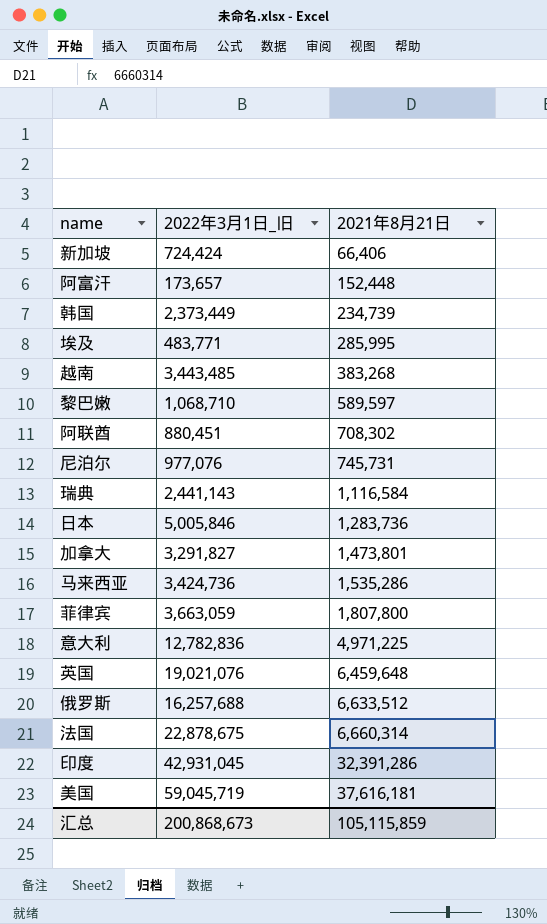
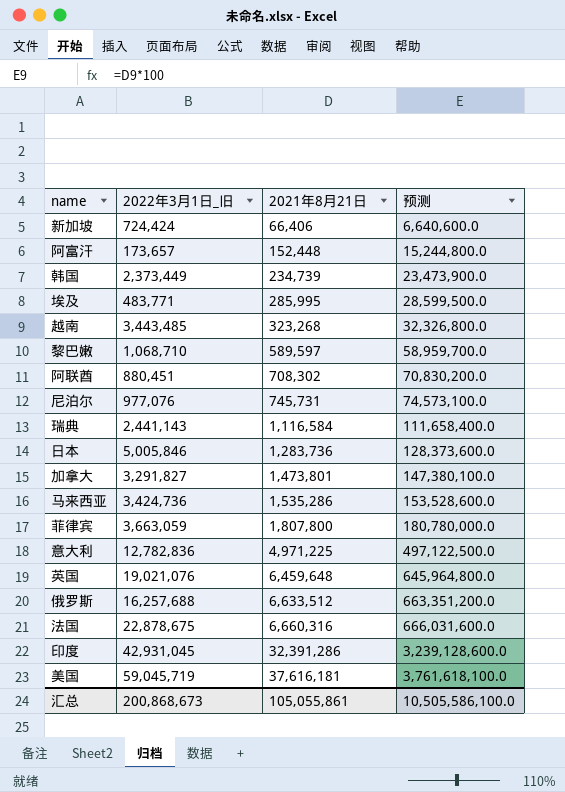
column 预测 | formula: none -> [2021年8月21日] * 100
越南 | 2021年8月21日: 383,268 -> 323,268
法国 | 2021年8月21日: 6,660,314 -> 6,660,316
汇总 | 2021年8月21日: 105,115,859 -> 105,055,861

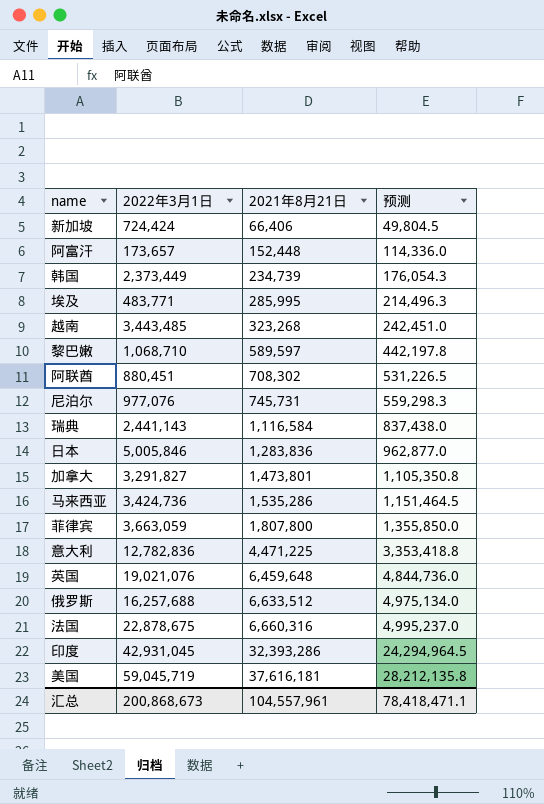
column name: 2022年3月1日_旧 -> 2022年3月1日
column 预测 | formula: [2021年8月21日] * 100 -> [2021年8月21日] * 0.75
日本 | 2021年8月21日: 1,283,736 -> 1,283,836
意大利 | 2021年8月21日: 4,971,225 -> 4,471,225
印度 | 2021年8月21日: 32,391,286 -> 32,393,286
汇总 | 2021年8月21日: 105,055,861 -> 104,557,961
汇总 | 预测: 10,505,586,100.0 -> 78,418,471.1

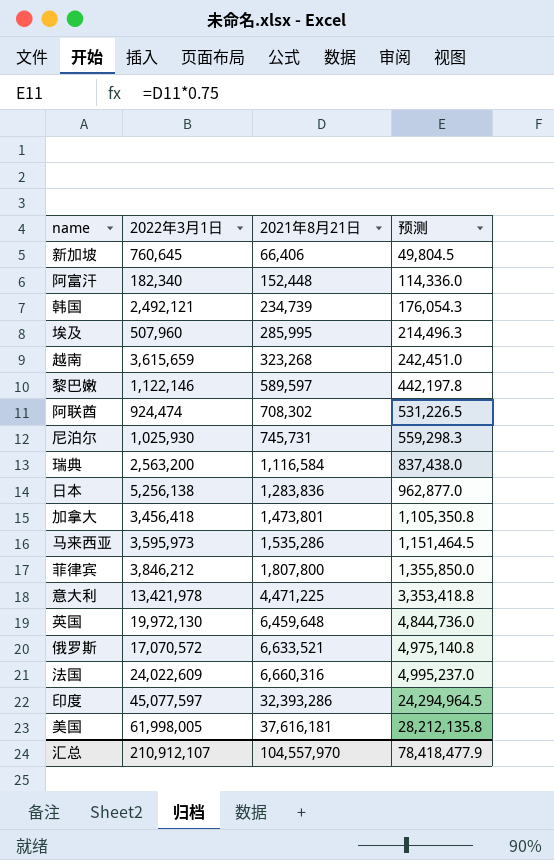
新加坡 | 2022年3月1日: 724,424 -> 760,645
阿富汗 | 2022年3月1日: 173,657 -> 182,340
韩国 | 2022年3月1日: 2,373,449 -> 2,492,121
埃及 | 2022年3月1日: 483,771 -> 507,960
越南 | 2022年3月1日: 3,443,485 -> 3,615,659
黎巴嫩 | 2022年3月1日: 1,068,710 -> 1,122,146
阿联酋 | 2022年3月1日: 880,451 -> 924,474
尼泊尔 | 2022年3月1日: 977,076 -> 1,025,930
瑞典 | 2022年3月1日: 2,441,143 -> 2,563,200
日本 | 2022年3月1日: 5,005,846 -> 5,256,138
加拿大 | 2022年3月1日: 3,291,827 -> 3,456,418
马来西亚 | 2022年3月1日: 3,424,736 -> 3,595,973
菲律宾 | 2022年3月1日: 3,663,059 -> 3,846,212
意大利 | 2022年3月1日: 12,782,836 -> 13,421,978
英国 | 2022年3月1日: 19,021,076 -> 19,972,130
俄罗斯 | 2022年3月1日: 16,257,688 -> 17,070,572
俄罗斯 | 2021年8月21日: 6,633,512 -> 6,633,521
俄罗斯 | 预测: 4,975,134.0 -> 4,975,140.8
法国 | 2022年3月1日: 22,878,675 -> 24,022,609
印度 | 2022年3月1日: 42,931,045 -> 45,077,597
美国 | 2022年3月1日: 59,045,719 -> 61,998,005
汇总 | 2022年3月1日: 200,868,673 -> 210,912,107
汇总 | 2021年8月21日: 104,557,961 -> 104,557,970
汇总 | 预测: 78,418,471.1 -> 78,418,477.9

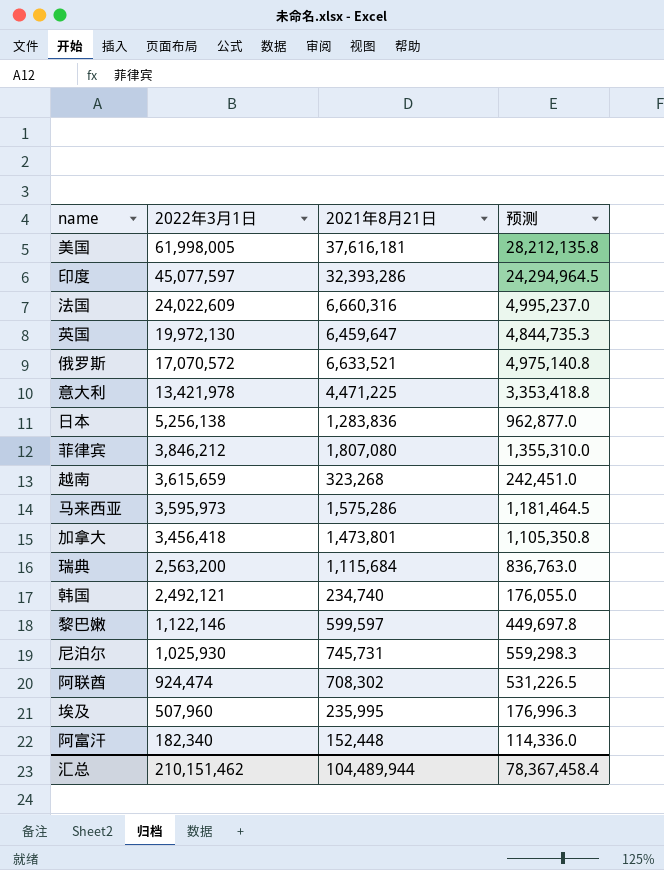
row order: 2021年8月21日 ascending -> 2022年3月1日 descending
row 新加坡: 760,645 | 66,406 | 49,804.5 -> none
英国 | 2021年8月21日: 6,459,648 -> 6,459,647
英国 | 预测: 4,844,736.0 -> 4,844,735.3
菲律宾 | 2021年8月21日: 1,807,800 -> 1,807,080
菲律宾 | 预测: 1,355,850.0 -> 1,355,310.0
马来西亚 | 2021年8月21日: 1,535,286 -> 1,575,286
马来西亚 | 预测: 1,151,464.5 -> 1,181,464.5
瑞典 | 2021年8月21日: 1,116,584 -> 1,115,684
瑞典 | 预测: 837,438.0 -> 836,763.0
韩国 | 2021年8月21日: 234,739 -> 234,740
韩国 | 预测: 176,054.3 -> 176,055.0
黎巴嫩 | 2021年8月21日: 589,597 -> 599,597
黎巴嫩 | 预测: 442,197.8 -> 449,697.8
埃及 | 2021年8月21日: 285,995 -> 235,995
埃及 | 预测: 214,496.3 -> 176,996.3
汇总 | 2022年3月1日: 210,912,107 -> 210,151,462
汇总 | 2021年8月21日: 104,557,970 -> 104,489,944
汇总 | 预测: 78,418,477.9 -> 78,367,458.4

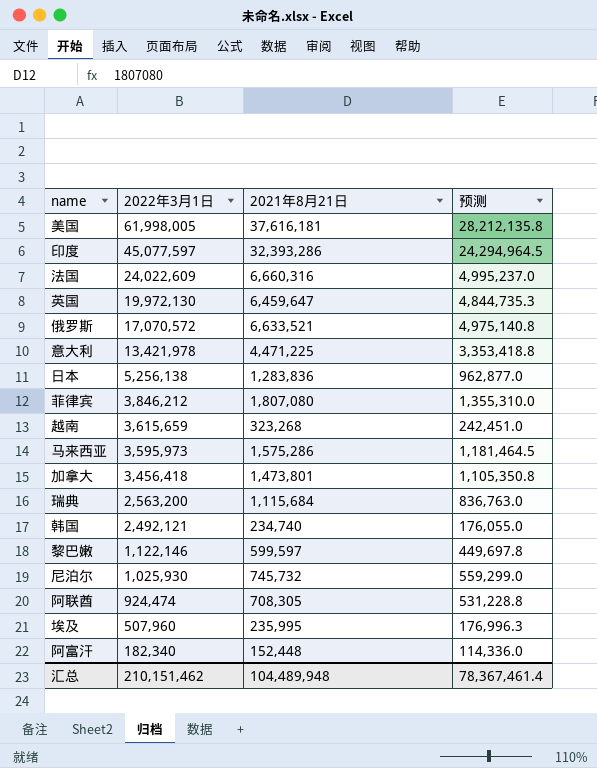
尼泊尔 | 2021年8月21日: 745,731 -> 745,732
尼泊尔 | 预测: 559,298.3 -> 559,299.0
阿联酋 | 2021年8月21日: 708,302 -> 708,305
阿联酋 | 预测: 531,226.5 -> 531,228.8
汇总 | 2021年8月21日: 104,489,944 -> 104,489,948
汇总 | 预测: 78,367,458.4 -> 78,367,461.4

